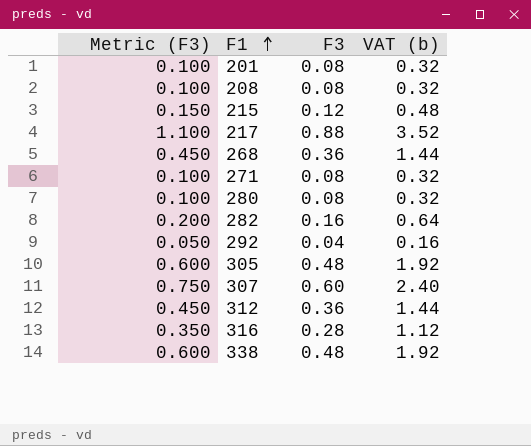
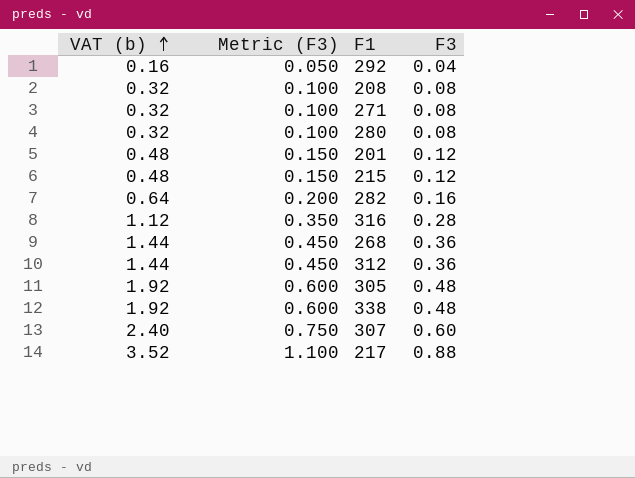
row order: F1 ascending -> VAT (b) ascending
column VAT (b) | position: 4 -> 1
201 | VAT (b): 0.32 -> 0.48
201 | Metric (F3): 0.100 -> 0.150
201 | F3: 0.08 -> 0.12

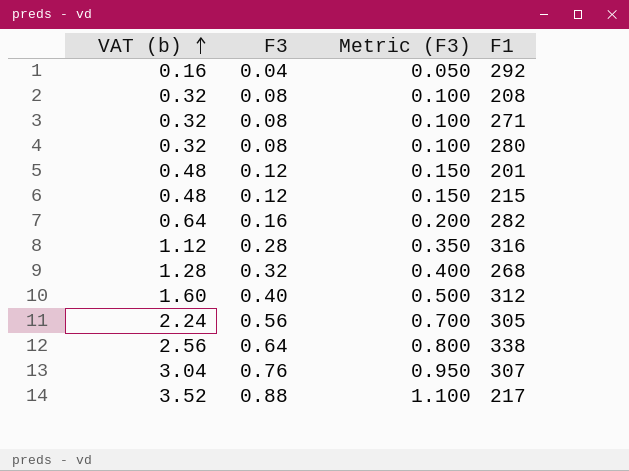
column F3 | position: 4 -> 2
268 | VAT (b): 1.44 -> 1.28
268 | F3: 0.36 -> 0.32
268 | Metric (F3): 0.450 -> 0.400
312 | VAT (b): 1.44 -> 1.60
312 | F3: 0.36 -> 0.40
312 | Metric (F3): 0.450 -> 0.500
305 | VAT (b): 1.92 -> 2.24
305 | F3: 0.48 -> 0.56
305 | Metric (F3): 0.600 -> 0.700
338 | VAT (b): 1.92 -> 2.56
338 | F3: 0.48 -> 0.64
338 | Metric (F3): 0.600 -> 0.800
307 | VAT (b): 2.40 -> 3.04
307 | F3: 0.60 -> 0.76
307 | Metric (F3): 0.750 -> 0.950

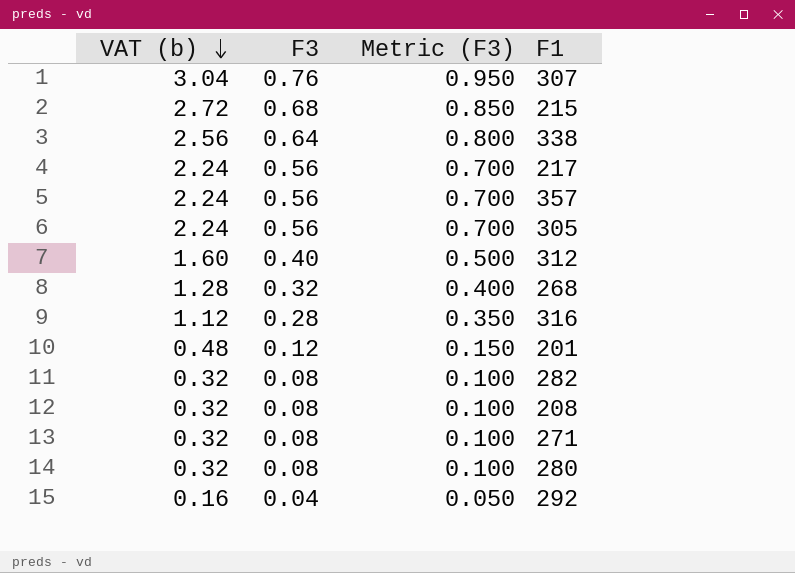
row order: VAT (b) ascending -> VAT (b) descending
215 | VAT (b): 0.48 -> 2.72
215 | F3: 0.12 -> 0.68
215 | Metric (F3): 0.150 -> 0.850
217 | VAT (b): 3.52 -> 2.24
217 | F3: 0.88 -> 0.56
217 | Metric (F3): 1.100 -> 0.700
row 357: none -> 2.24 | 0.56 | 0.700
282 | VAT (b): 0.64 -> 0.32
282 | F3: 0.16 -> 0.08
282 | Metric (F3): 0.200 -> 0.100

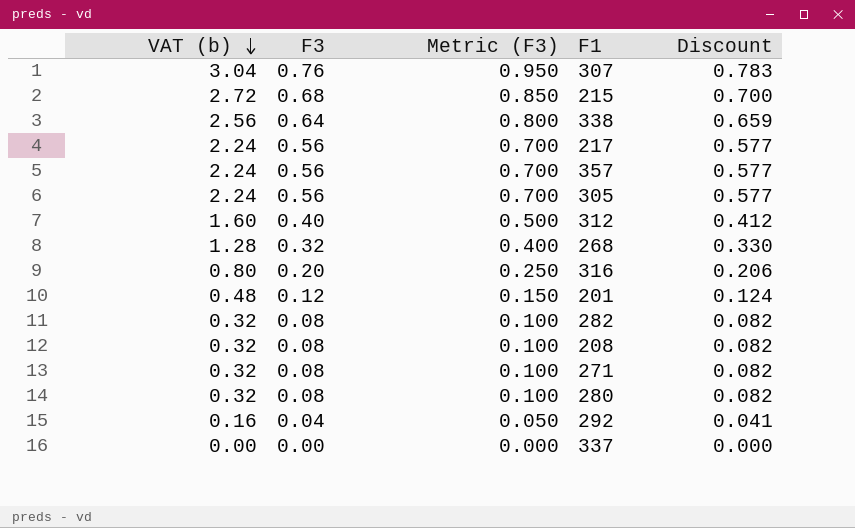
column Discount | formula: none -> [F3] * 1.03
316 | VAT (b): 1.12 -> 0.80
316 | F3: 0.28 -> 0.20
316 | Metric (F3): 0.350 -> 0.250
row 337: none -> 0.00 | 0.00 | 0.000 | 0.000

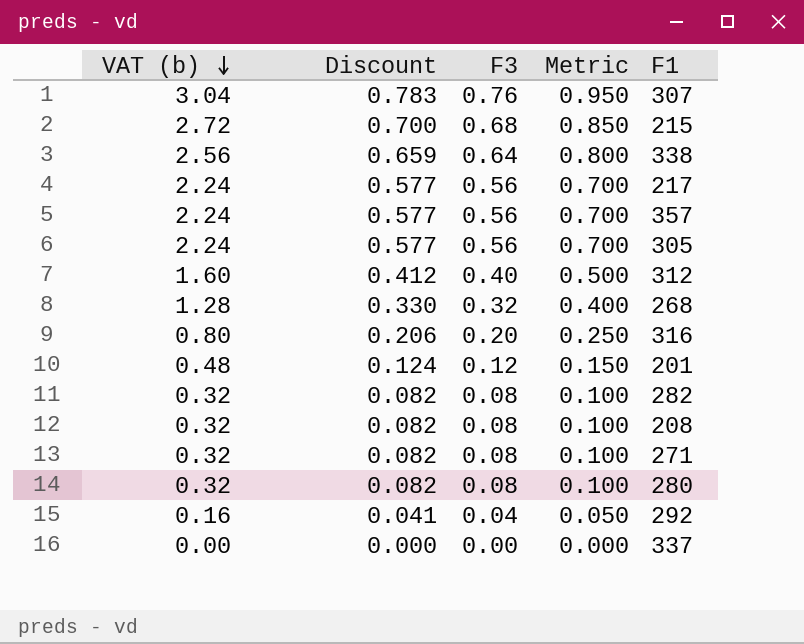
column Discount | position: 5 -> 2
column name: Metric (F3) -> Metric

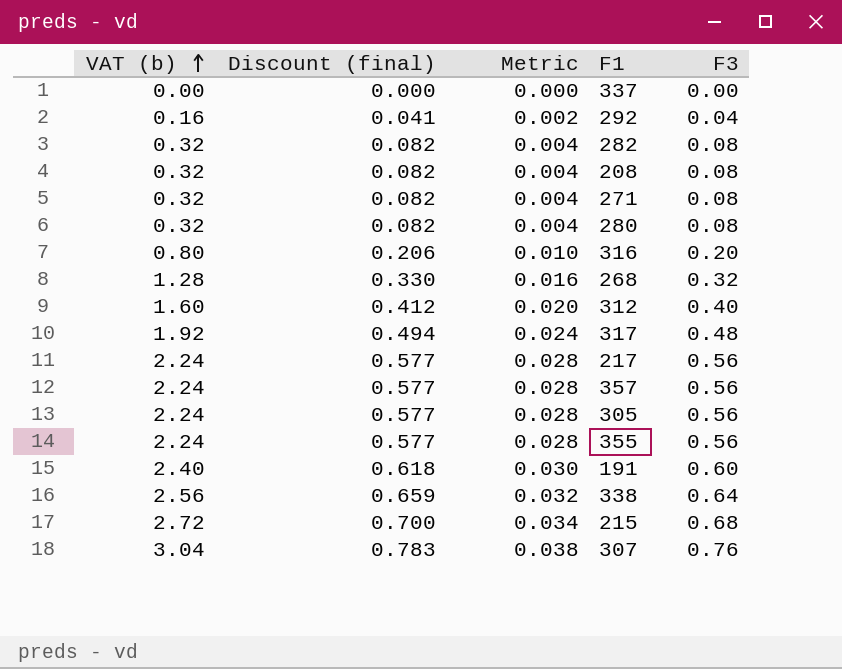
row order: VAT (b) descending -> VAT (b) ascending
column name: Discount -> Discount (final)
column Metric | formula: [F3] * 1.25 -> [F3] * 0.05
column F3 | position: 3 -> 5
row 201: 0.48 | 0.124 | 0.12 | 0.150 -> none
row 317: none -> 1.92 | 0.494 | 0.024 | 0.48
row 355: none -> 2.24 | 0.577 | 0.028 | 0.56
row 191: none -> 2.40 | 0.618 | 0.030 | 0.60

